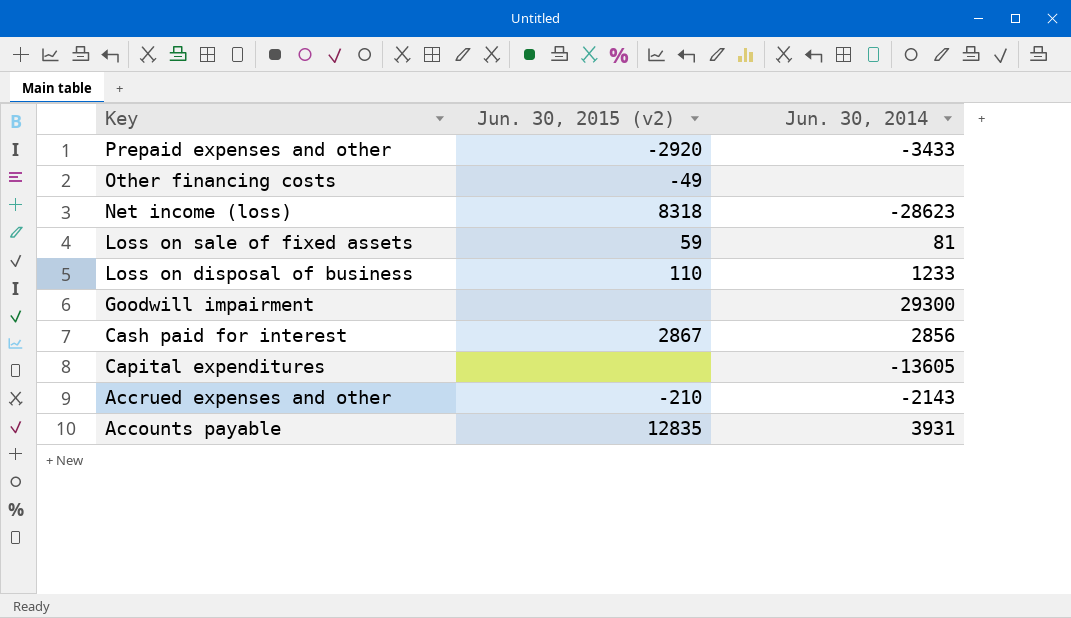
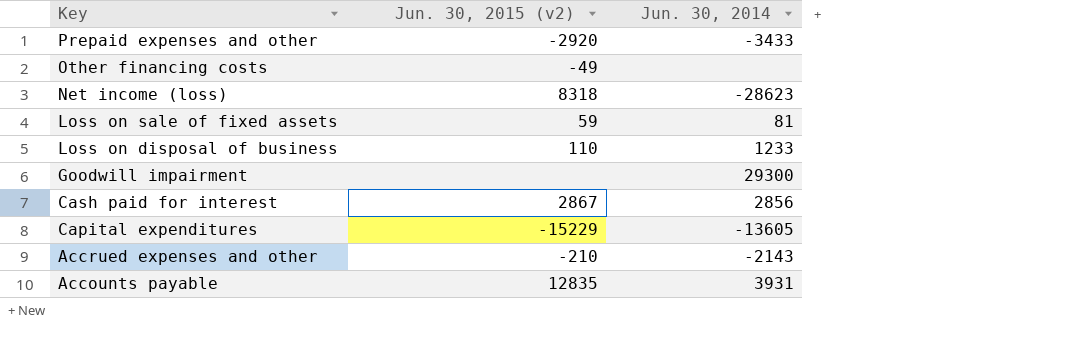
Capital expenditures | Jun. 30, 2015 (v2): none -> -15229

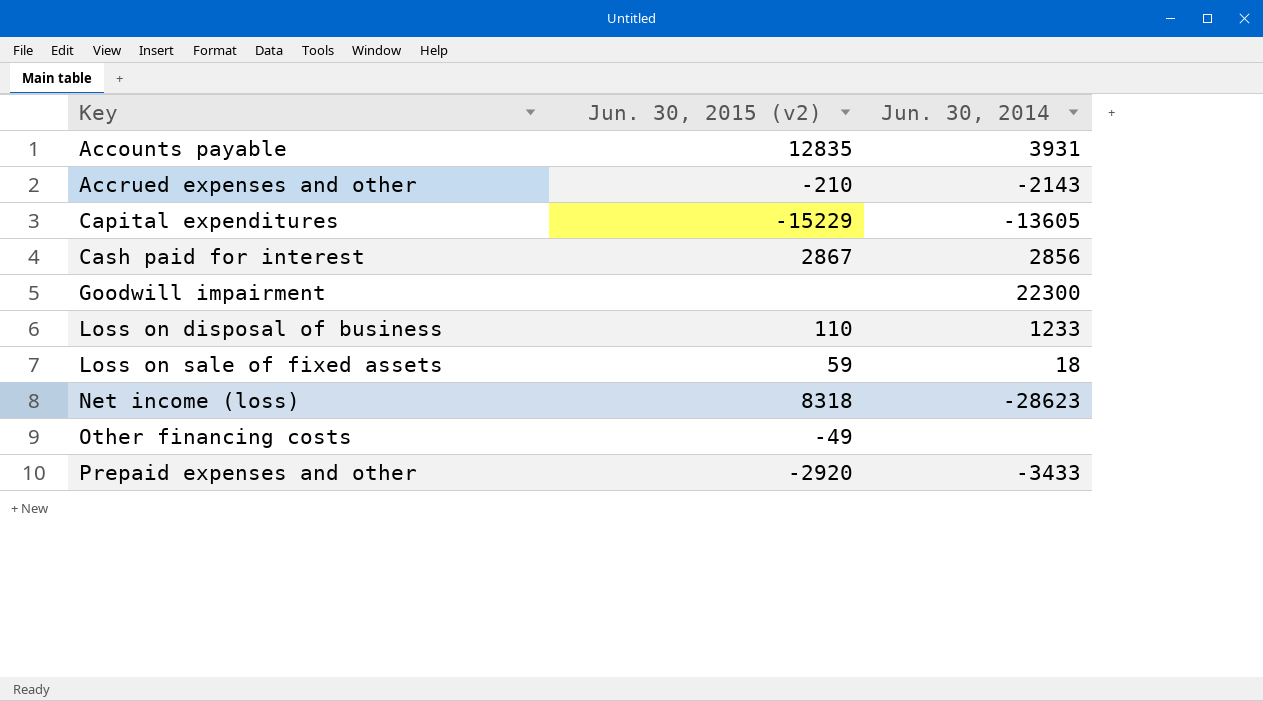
row order: Key descending -> Key ascending
Goodwill impairment | Jun. 30, 2014: 29300 -> 22300
Loss on sale of fixed assets | Jun. 30, 2014: 81 -> 18

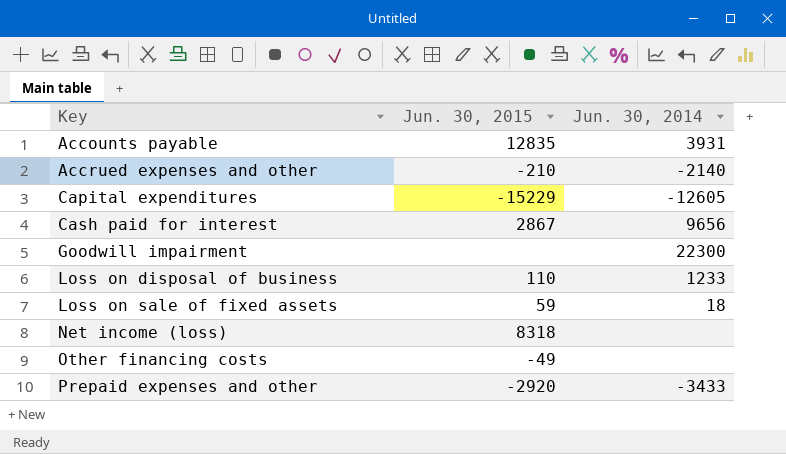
column name: Jun. 30, 2015 (v2) -> Jun. 30, 2015
Accrued expenses and other | Jun. 30, 2014: -2143 -> -2140
Capital expenditures | Jun. 30, 2014: -13605 -> -12605
Cash paid for interest | Jun. 30, 2014: 2856 -> 9656
Net income (loss) | Jun. 30, 2014: -28623 -> none

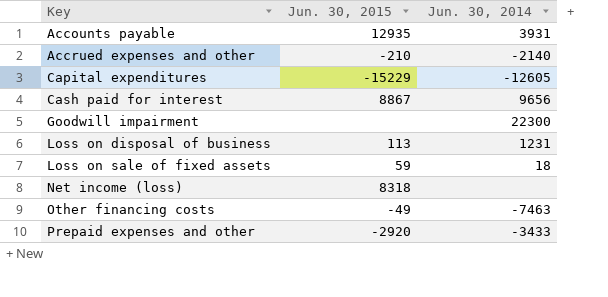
Accounts payable | Jun. 30, 2015: 12835 -> 12935
Cash paid for interest | Jun. 30, 2015: 2867 -> 8867
Loss on disposal of business | Jun. 30, 2015: 110 -> 113
Loss on disposal of business | Jun. 30, 2014: 1233 -> 1231
Other financing costs | Jun. 30, 2014: none -> -7463

